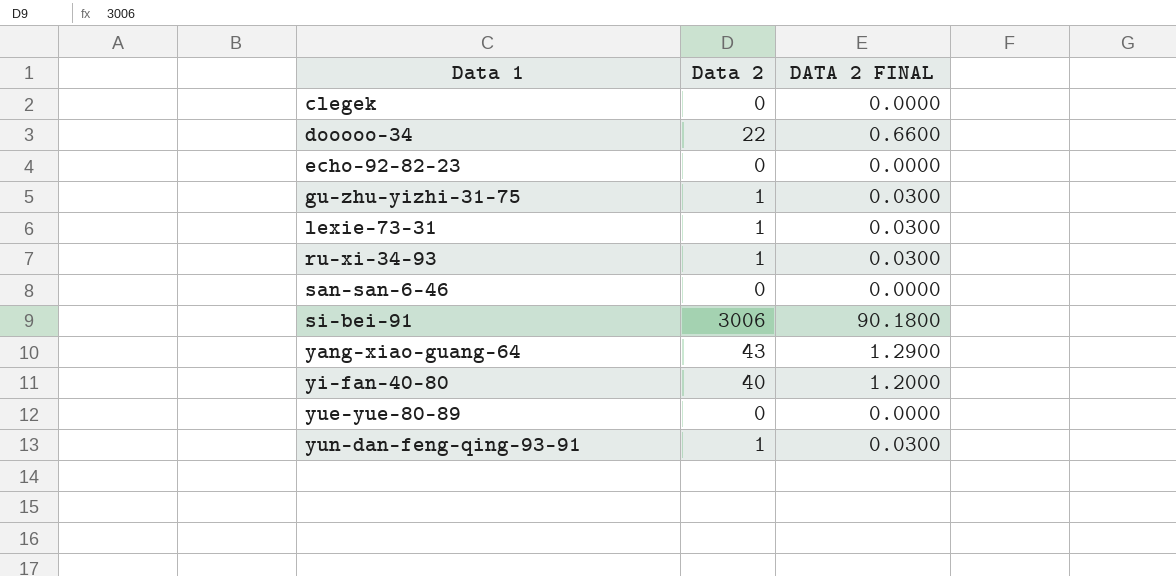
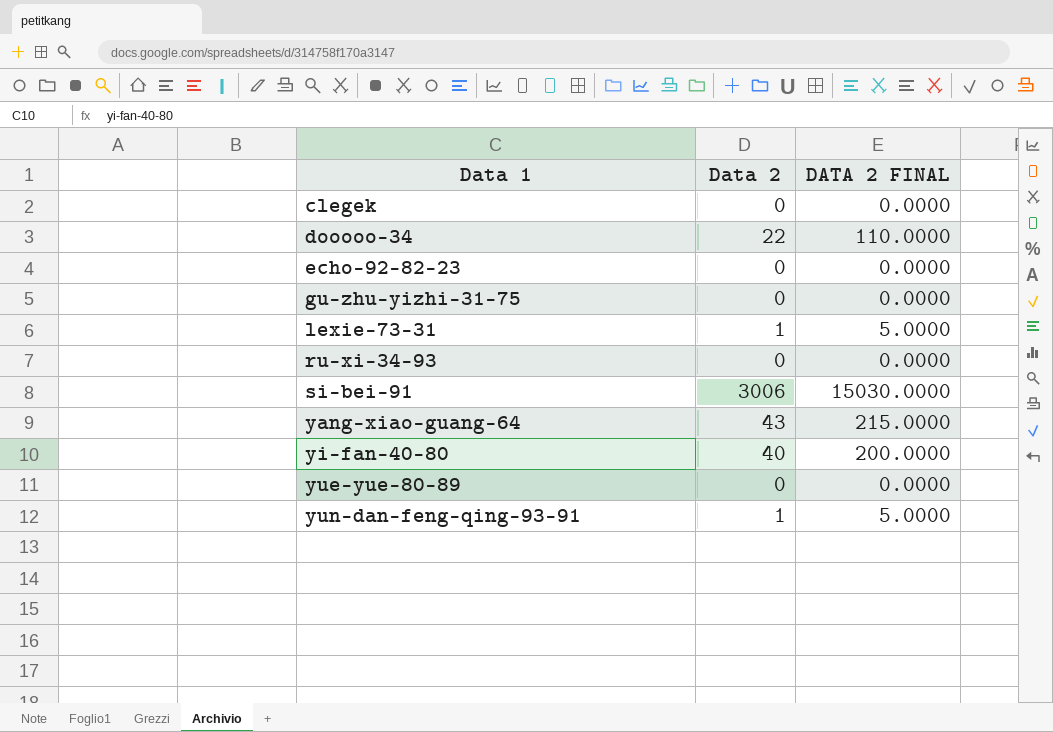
column DATA 2 FINAL | formula: [Data 2] * 0.03 -> [Data 2] * 5
row san-san-6-46: 0 | 0.0000 -> none
gu-zhu-yizhi-31-75 | Data 2: 1 -> 0
ru-xi-34-93 | Data 2: 1 -> 0

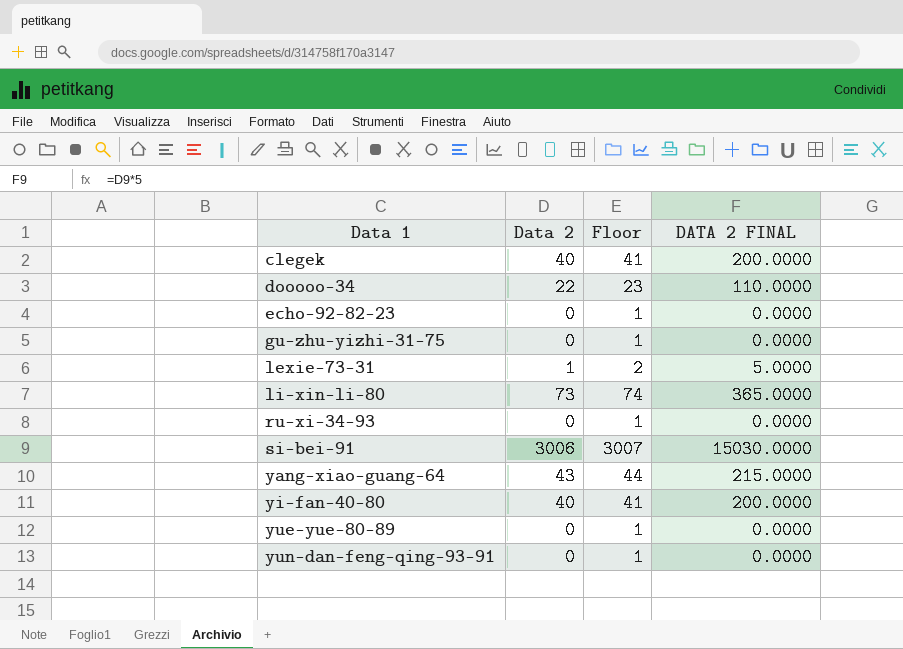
column Floor | formula: none -> [Data 2] + 1
clegek | Data 2: 0 -> 40
clegek | DATA 2 FINAL: 0.0000 -> 200.0000
row li-xin-li-80: none -> 73 | 74 | 365.0000
yun-dan-feng-qing-93-91 | Data 2: 1 -> 0
yun-dan-feng-qing-93-91 | DATA 2 FINAL: 5.0000 -> 0.0000

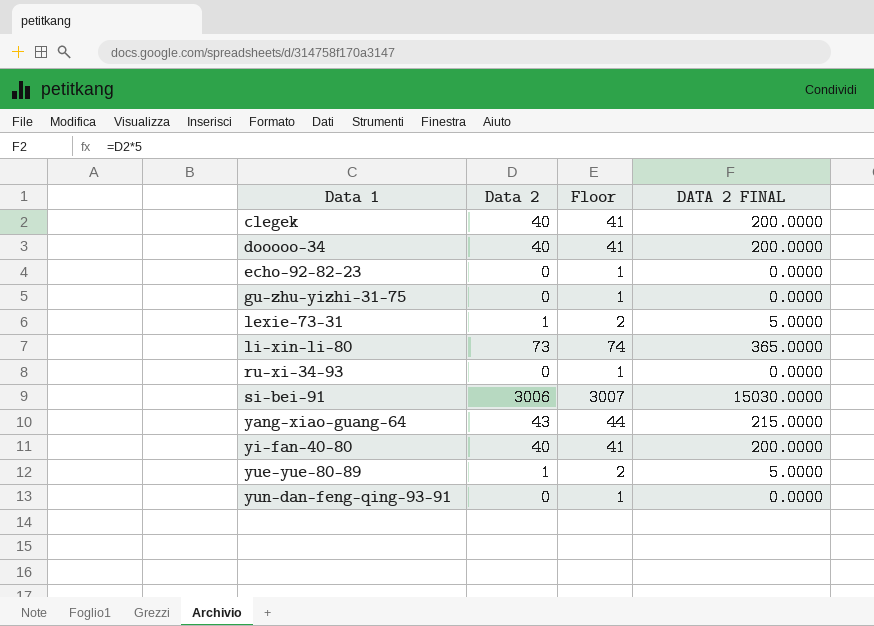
dooooo-34 | Data 2: 22 -> 40
dooooo-34 | Floor: 23 -> 41
dooooo-34 | DATA 2 FINAL: 110.0000 -> 200.0000
yue-yue-80-89 | Data 2: 0 -> 1
yue-yue-80-89 | Floor: 1 -> 2
yue-yue-80-89 | DATA 2 FINAL: 0.0000 -> 5.0000

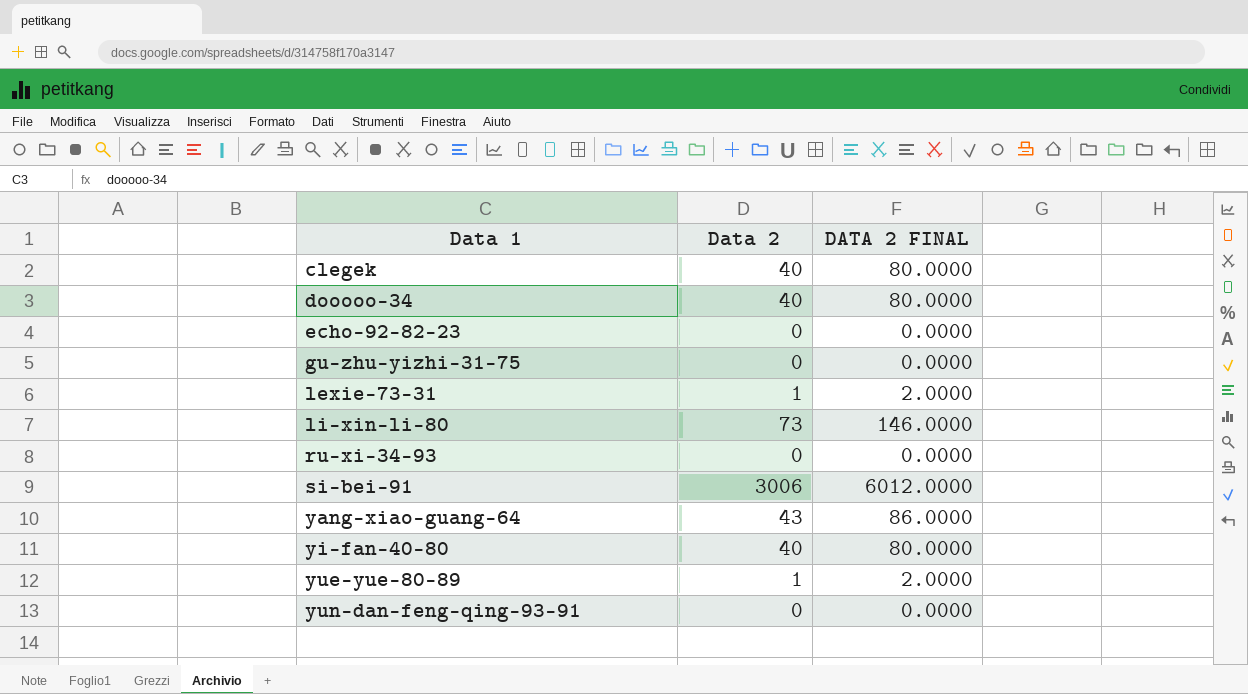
column Floor | formula: [Data 2] + 1 -> none
column DATA 2 FINAL | formula: [Data 2] * 5 -> [Data 2] * 2

